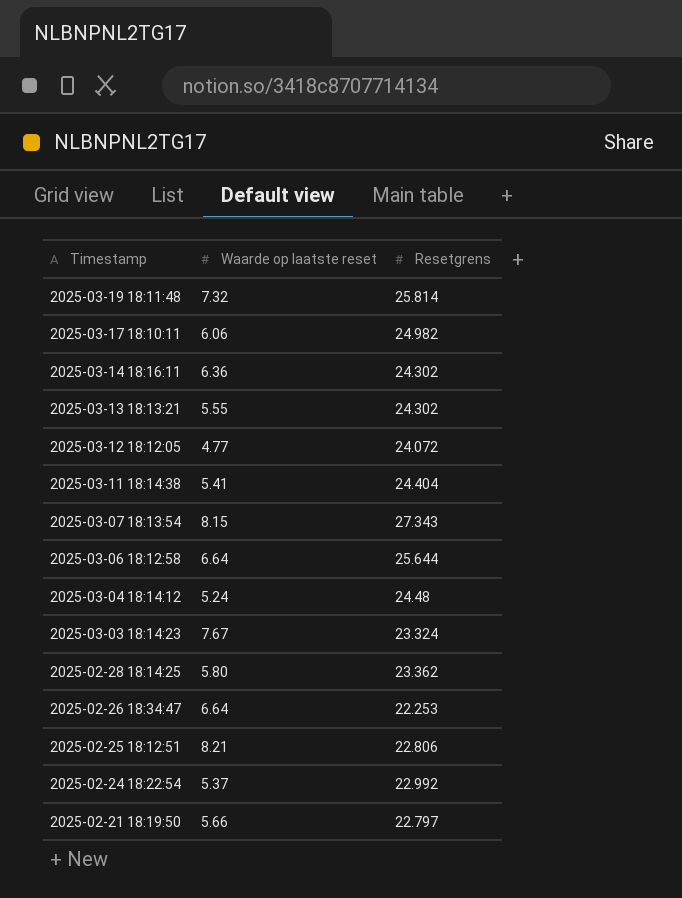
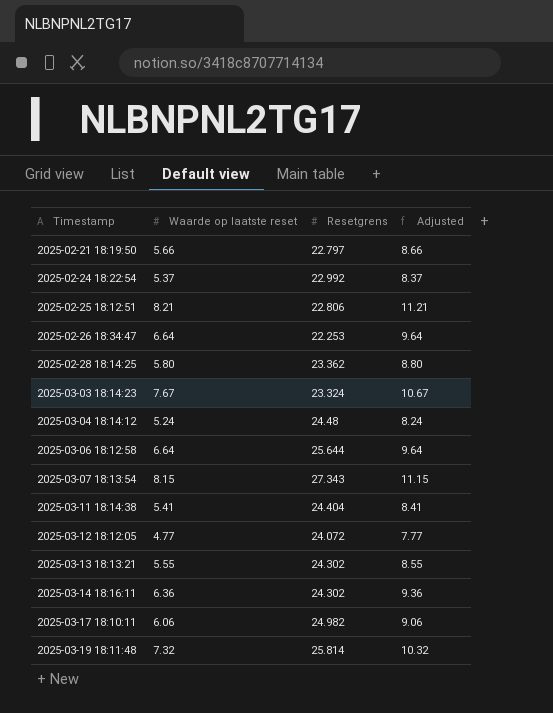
row order: Timestamp descending -> Timestamp ascending
column Adjusted | formula: none -> [Waarde op laatste reset] + 3

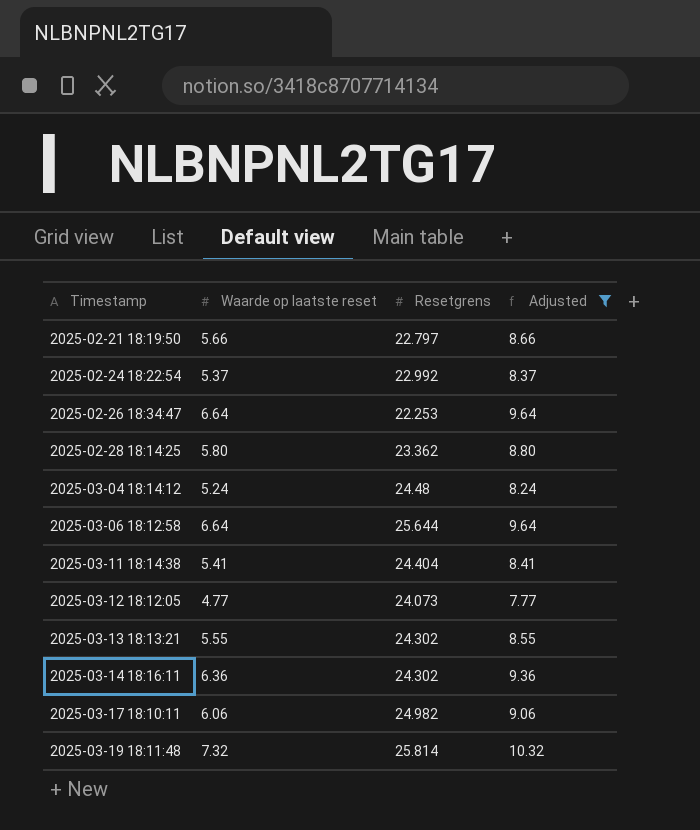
filter: none -> Adjusted <= 10.32
2025-03-12 18:12:05 | Resetgrens: 24.072 -> 24.073

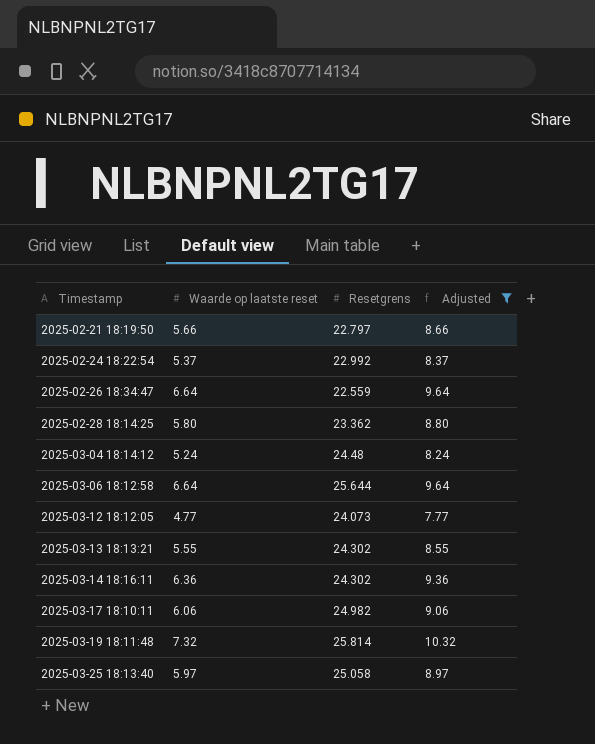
row 2025-03-11 18:14:38: 5.41 | 24.404 | 8.41 -> none
2025-02-26 18:34:47 | Resetgrens: 22.253 -> 22.559
row 2025-03-25 18:13:40: none -> 5.97 | 25.058 | 8.97

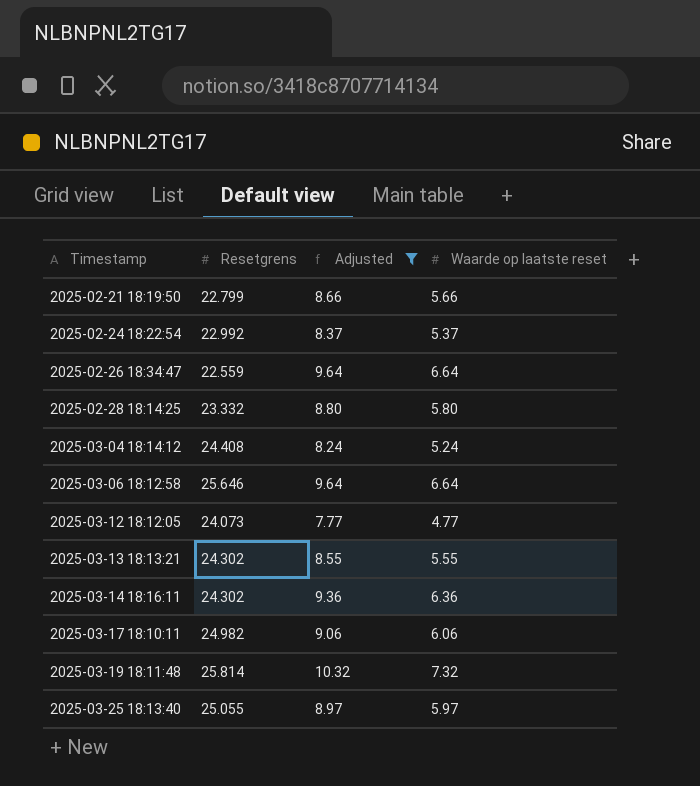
column Waarde op laatste reset | position: 2 -> 4
2025-02-21 18:19:50 | Resetgrens: 22.797 -> 22.799
2025-02-28 18:14:25 | Resetgrens: 23.362 -> 23.332
2025-03-04 18:14:12 | Resetgrens: 24.48 -> 24.408
2025-03-06 18:12:58 | Resetgrens: 25.644 -> 25.646
2025-03-25 18:13:40 | Resetgrens: 25.058 -> 25.055

